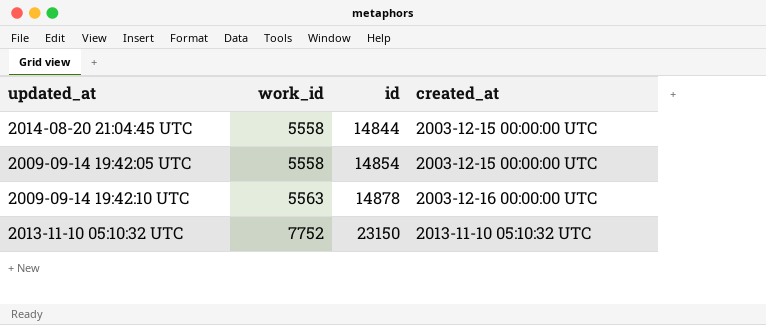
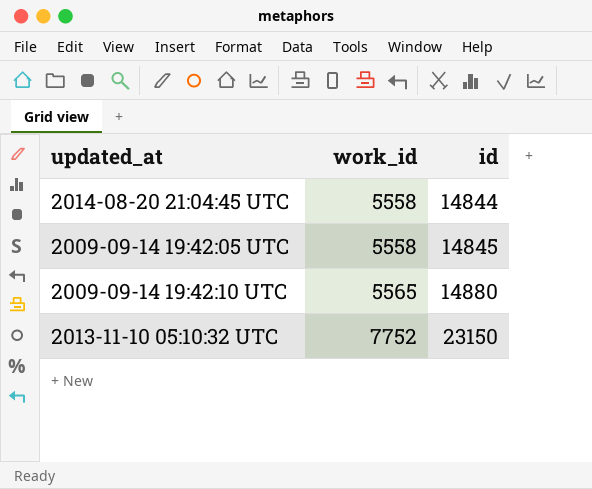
column created_at | position: 4 -> none
2009-09-14 19:42:05 UTC | id: 14854 -> 14845
2009-09-14 19:42:10 UTC | work_id: 5563 -> 5565
2009-09-14 19:42:10 UTC | id: 14878 -> 14880

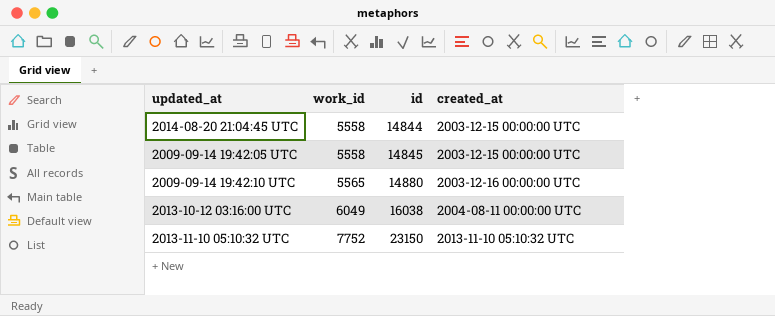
column created_at | position: none -> 4
row 2013-10-12 03:16:00 UTC: none -> 6049 | 16038 | 2004-08-11 00:00:00 UTC

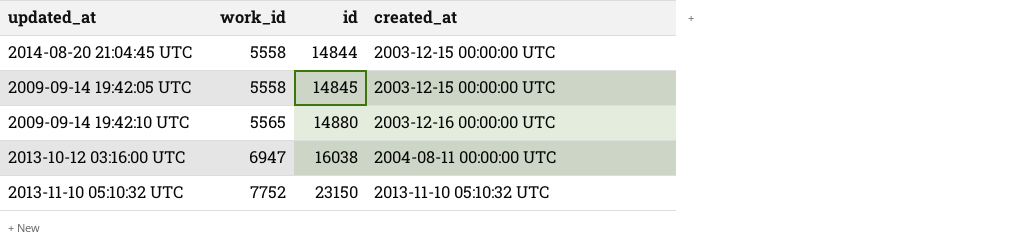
2013-10-12 03:16:00 UTC | work_id: 6049 -> 6947

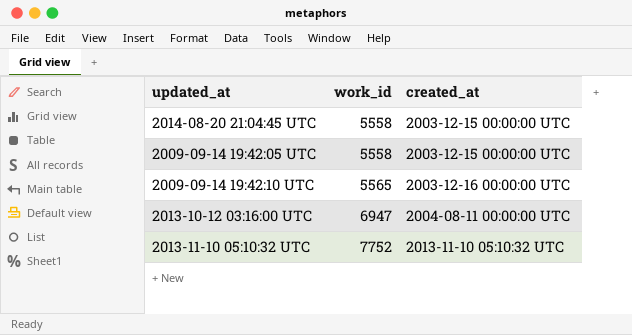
column id | position: 3 -> none

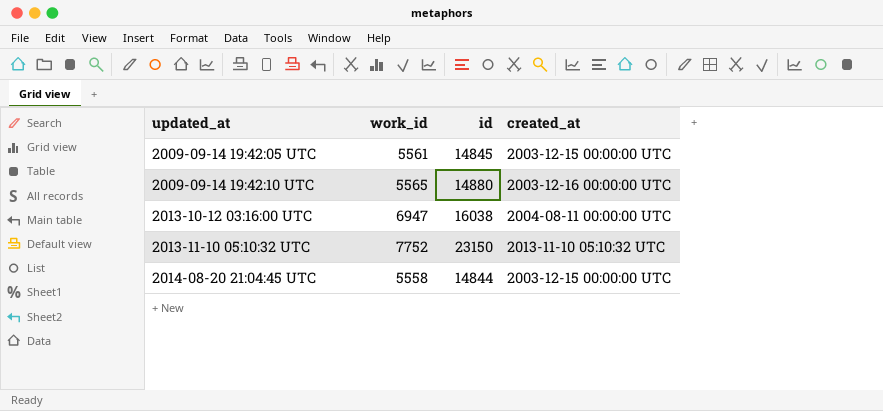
row order: work_id ascending -> updated_at ascending
column id | position: none -> 3
2009-09-14 19:42:05 UTC | work_id: 5558 -> 5561

